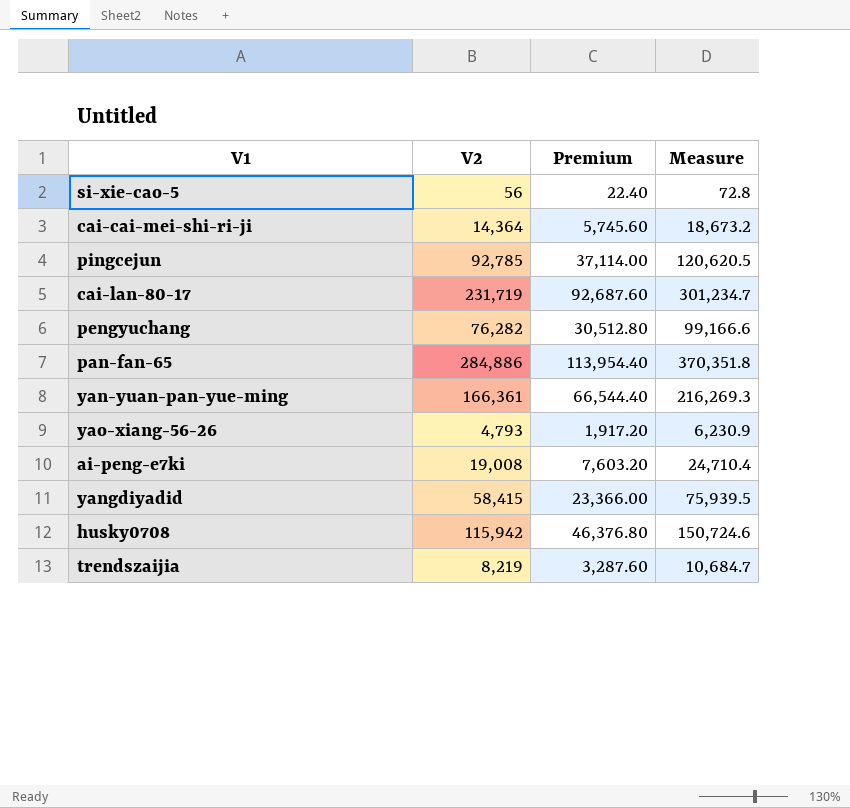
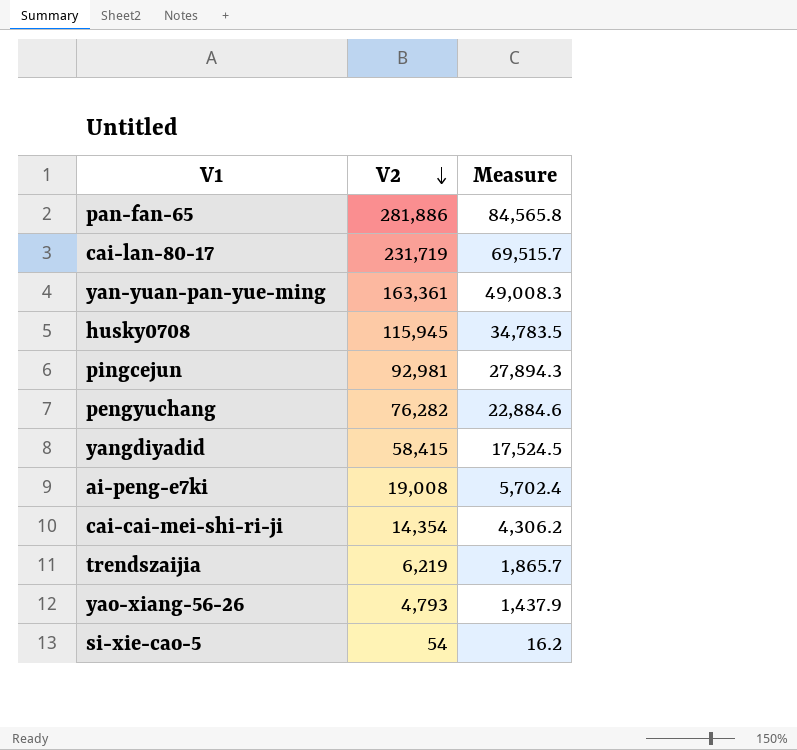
row order: none -> V2 descending
column Premium | formula: [V2] * 0.4 -> none
column Measure | formula: [V2] * 1.3 -> [V2] * 0.3
pan-fan-65 | V2: 284,886 -> 281,886
yan-yuan-pan-yue-ming | V2: 166,361 -> 163,361
husky0708 | V2: 115,942 -> 115,945
pingcejun | V2: 92,785 -> 92,981
cai-cai-mei-shi-ri-ji | V2: 14,364 -> 14,354
trendszaijia | V2: 8,219 -> 6,219
si-xie-cao-5 | V2: 56 -> 54

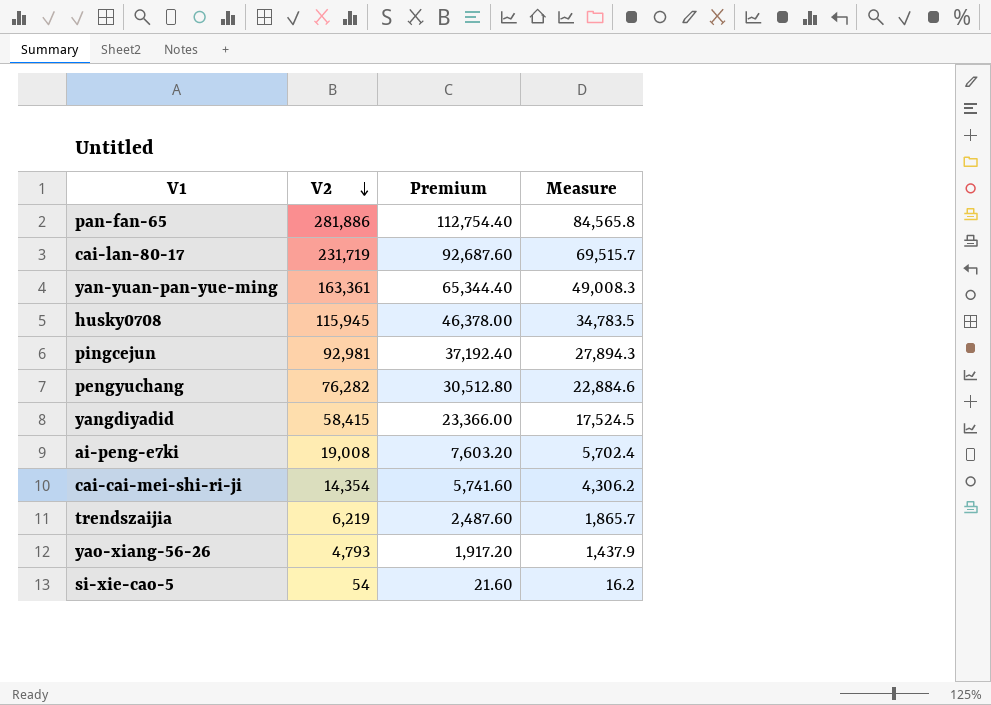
column Premium | formula: none -> [V2] * 0.4

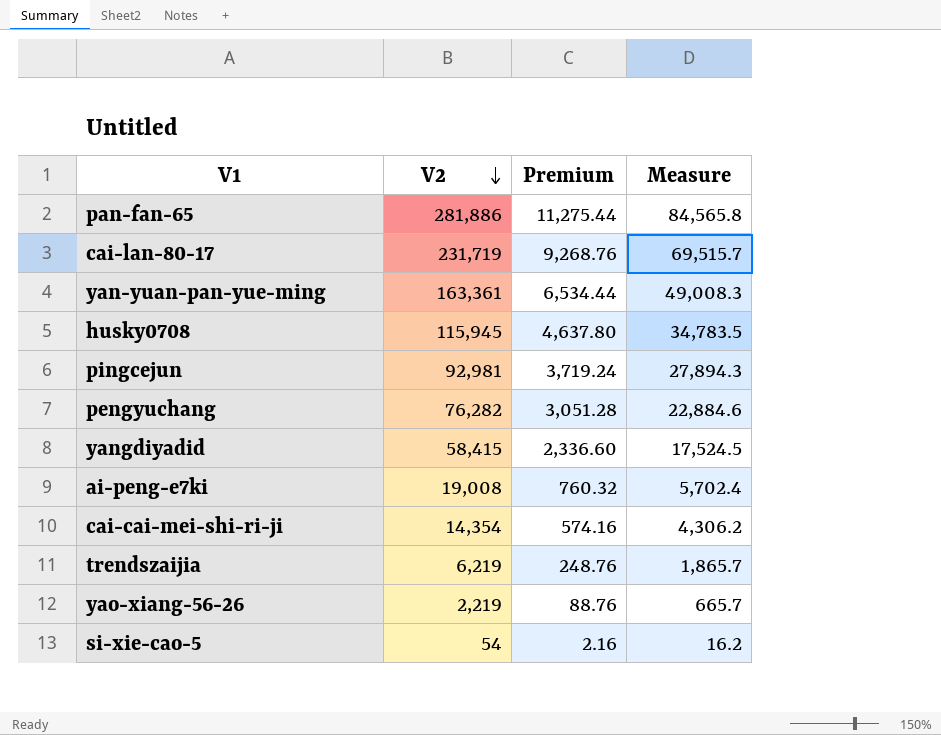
column Premium | formula: [V2] * 0.4 -> [V2] * 0.04
yao-xiang-56-26 | V2: 4,793 -> 2,219
yao-xiang-56-26 | Measure: 1,437.9 -> 665.7

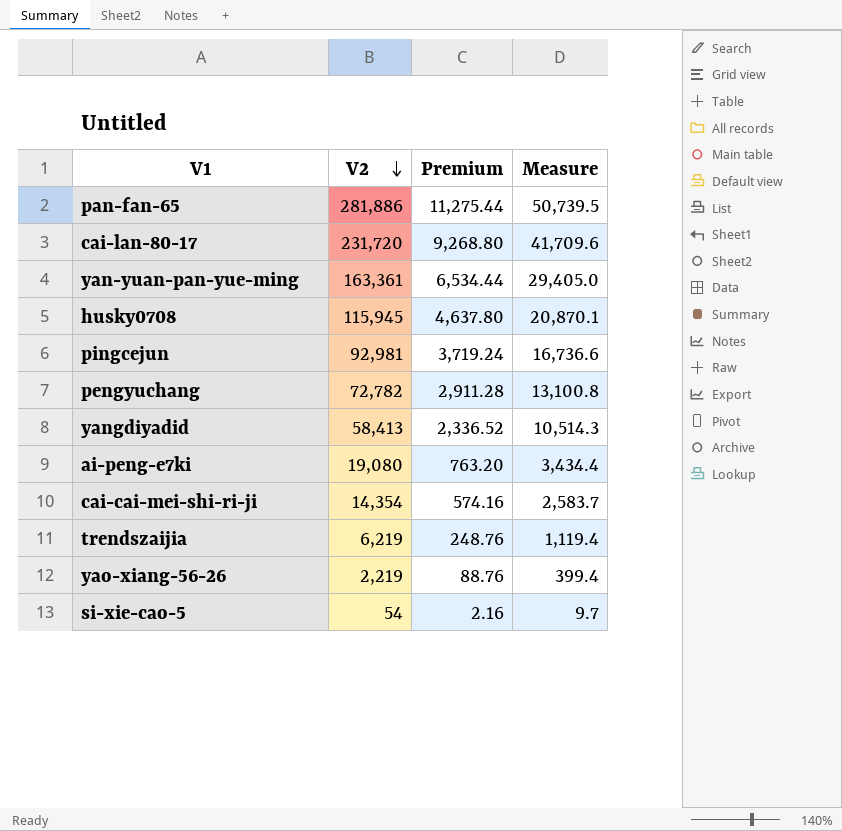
column Measure | formula: [V2] * 0.3 -> [V2] * 0.18
cai-lan-80-17 | V2: 231,719 -> 231,720
cai-lan-80-17 | Premium: 9,268.76 -> 9,268.80
pengyuchang | V2: 76,282 -> 72,782
pengyuchang | Premium: 3,051.28 -> 2,911.28
yangdiyadid | V2: 58,415 -> 58,413
yangdiyadid | Premium: 2,336.60 -> 2,336.52
ai-peng-e7ki | V2: 19,008 -> 19,080
ai-peng-e7ki | Premium: 760.32 -> 763.20

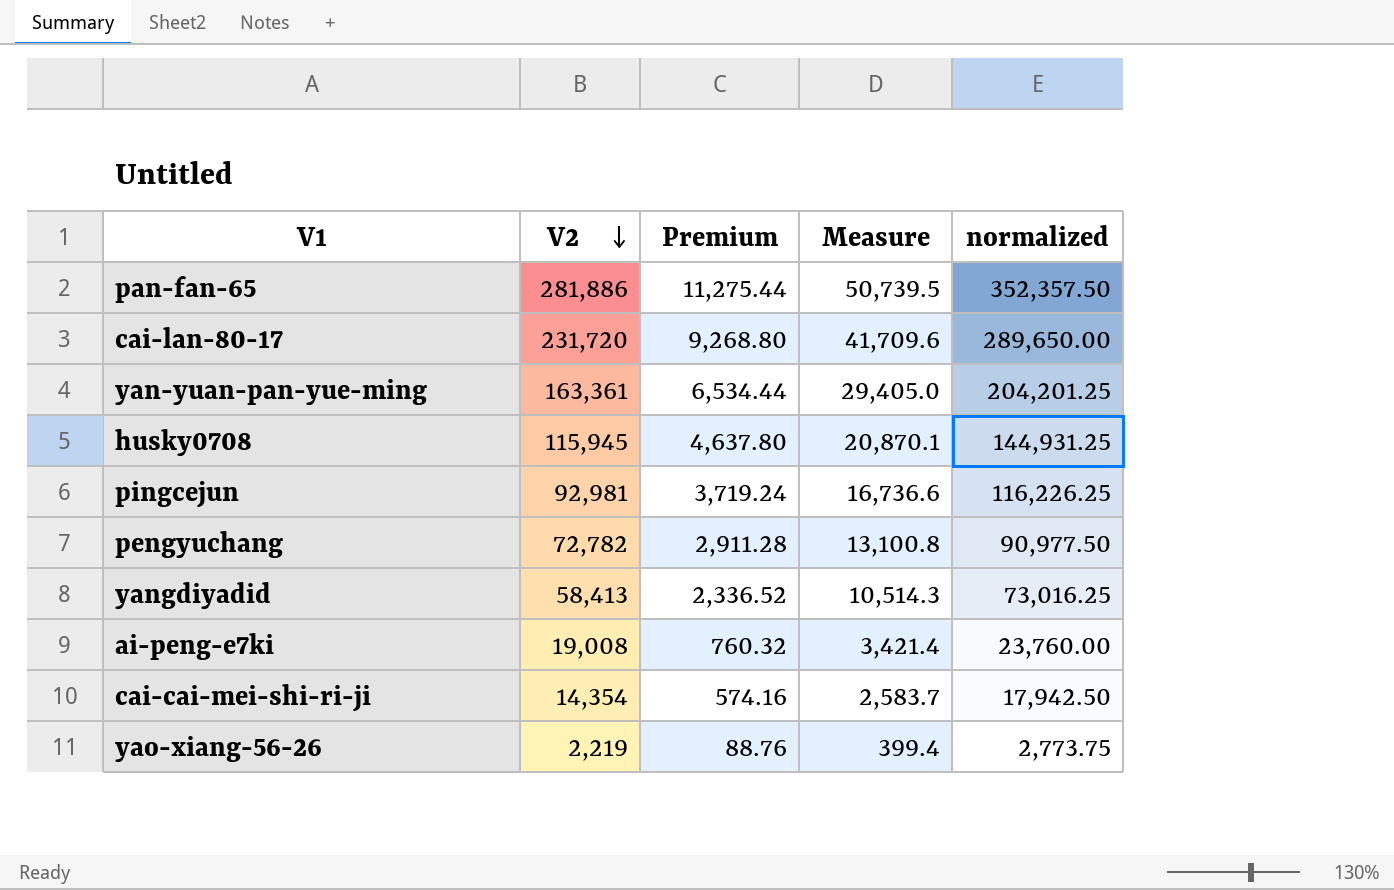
column normalized | formula: none -> [V2] * 1.25
row trendszaijia: 6,219 | 248.76 | 1,119.4 -> none
row si-xie-cao-5: 54 | 2.16 | 9.7 -> none
ai-peng-e7ki | V2: 19,080 -> 19,008
ai-peng-e7ki | Premium: 763.20 -> 760.32
ai-peng-e7ki | Measure: 3,434.4 -> 3,421.4

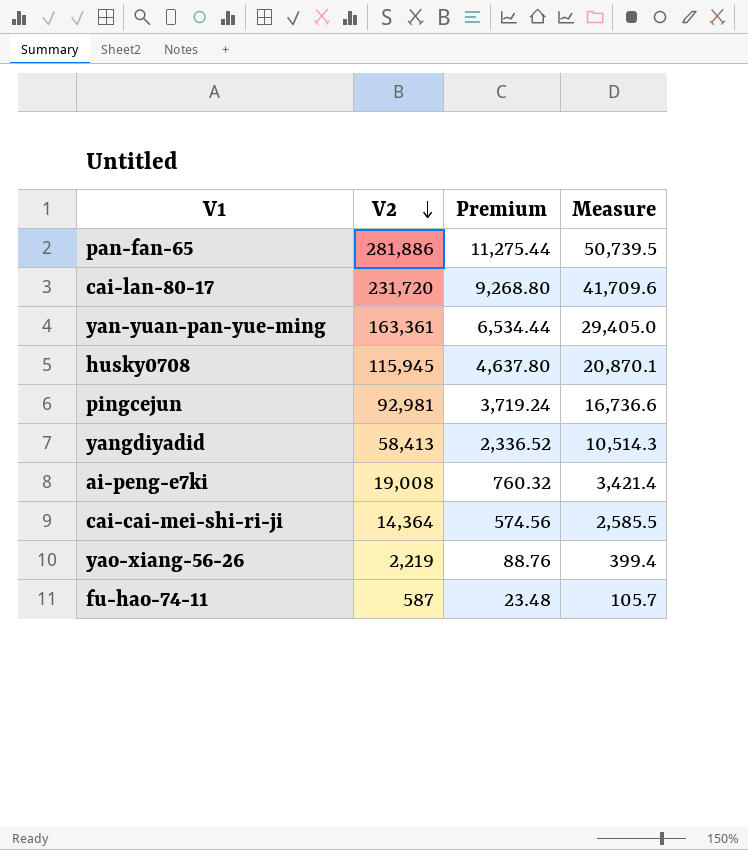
column normalized | formula: [V2] * 1.25 -> none
row pengyuchang: 72,782 | 2,911.28 | 13,100.8 | 90,977.50 -> none
cai-cai-mei-shi-ri-ji | V2: 14,354 -> 14,364
cai-cai-mei-shi-ri-ji | Premium: 574.16 -> 574.56
cai-cai-mei-shi-ri-ji | Measure: 2,583.7 -> 2,585.5
row fu-hao-74-11: none -> 587 | 23.48 | 105.7

